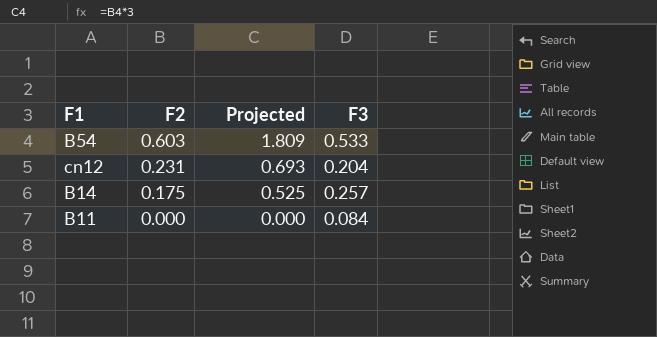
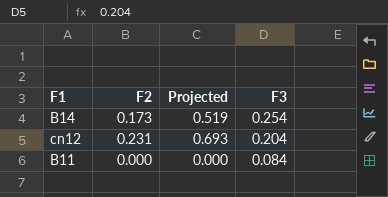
row order: F2 descending -> F3 descending
row B54: 0.603 | 1.809 | 0.533 -> none
B14 | F2: 0.175 -> 0.173
B14 | Projected: 0.525 -> 0.519
B14 | F3: 0.257 -> 0.254

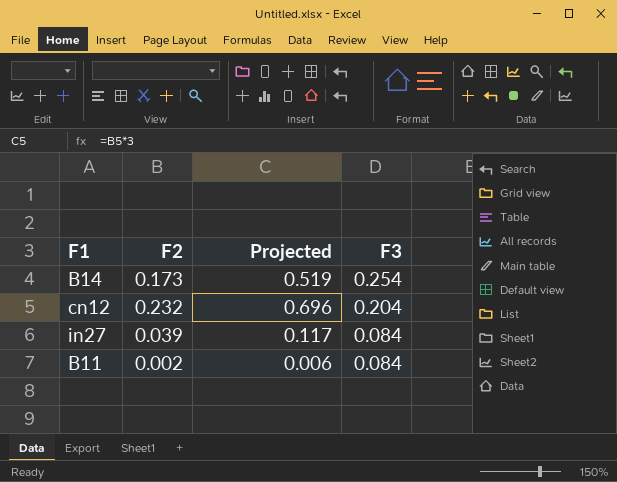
cn12 | F2: 0.231 -> 0.232
cn12 | Projected: 0.693 -> 0.696
row in27: none -> 0.039 | 0.117 | 0.084
B11 | F2: 0.000 -> 0.002
B11 | Projected: 0.000 -> 0.006

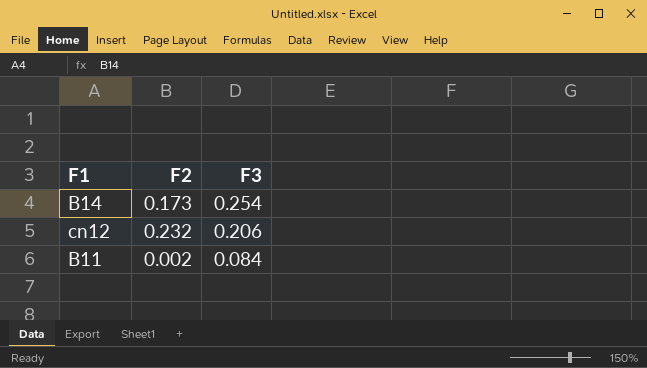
column Projected | formula: [F2] * 3 -> none
row in27: 0.039 | 0.117 | 0.084 -> none
cn12 | F3: 0.204 -> 0.206

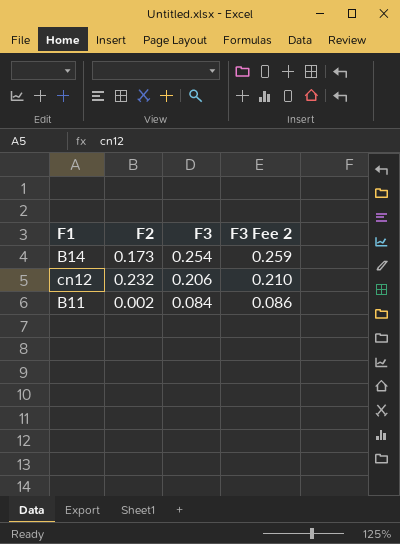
column F3 Fee 2 | formula: none -> [F3] * 1.02

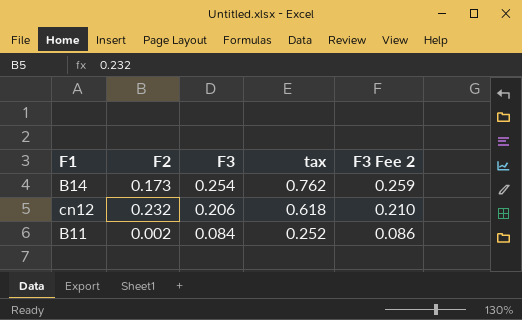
column tax | formula: none -> [F3] * 3

